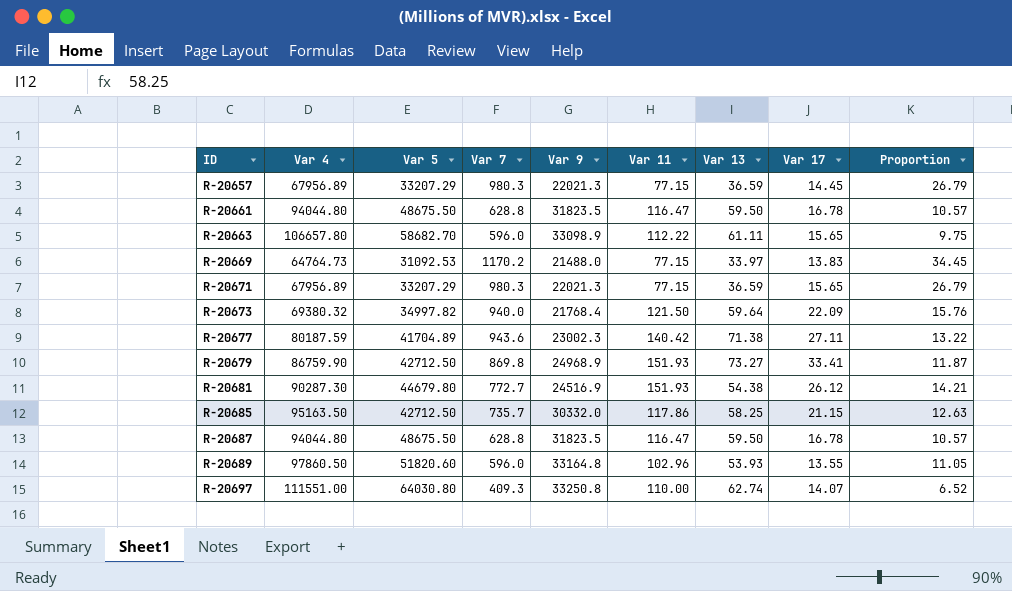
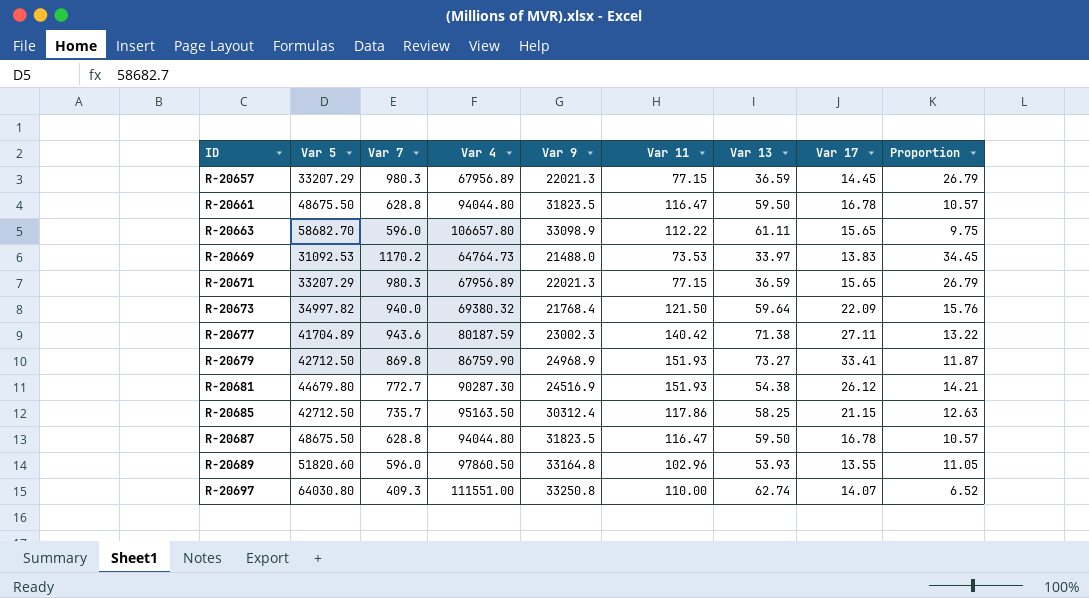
column Var 4 | position: 2 -> 4
R-20669 | Var 11: 77.15 -> 73.53
R-20685 | Var 9: 30332.0 -> 30312.4

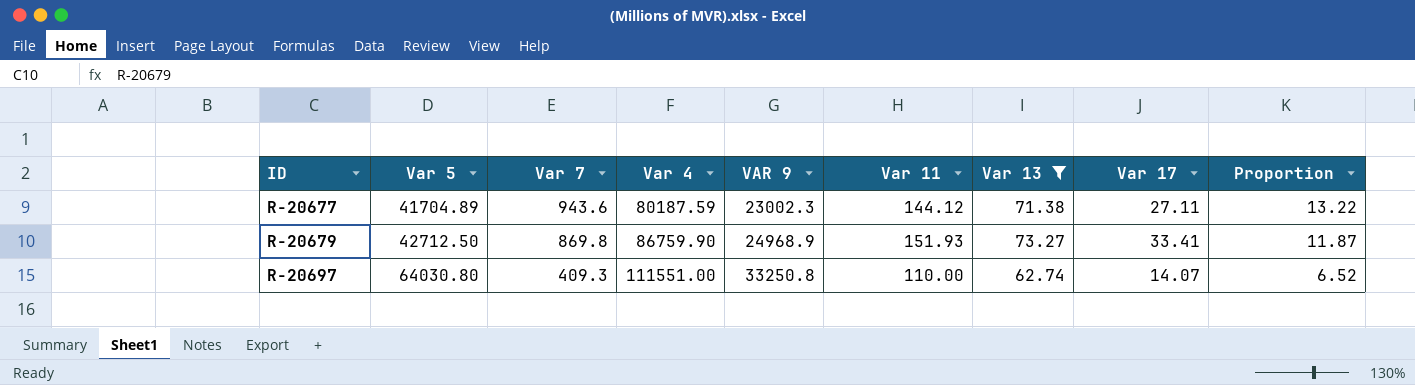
filter: none -> Var 13 >= 62.74
column name: Var 9 -> VAR 9
R-20677 | Var 11: 140.42 -> 144.12

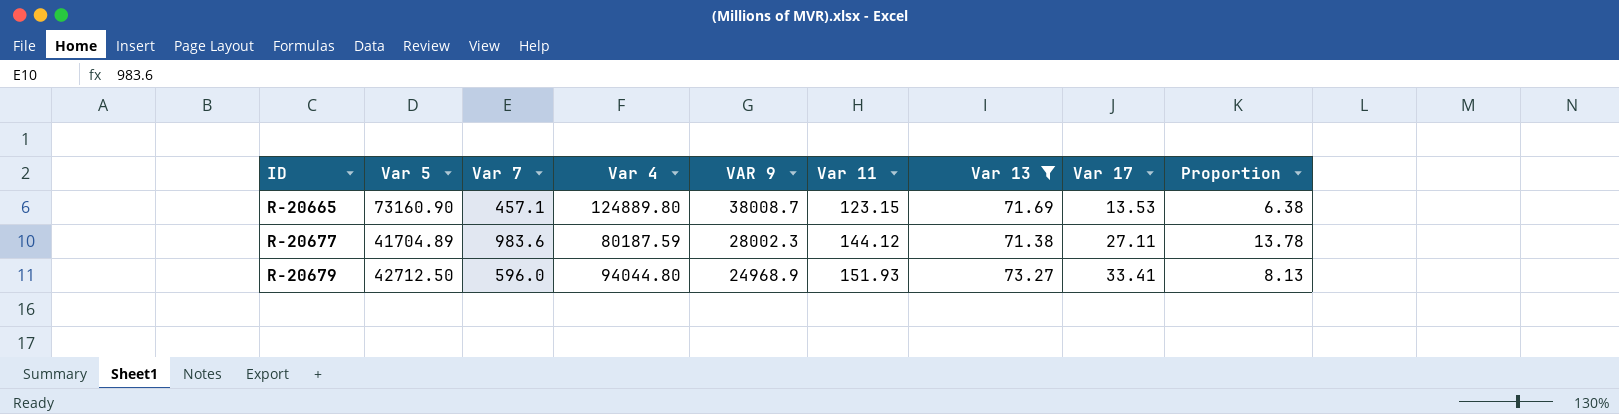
row R-20697: 64030.80 | 409.3 | 111551.00 | 33250.8 | 110.00 | 62.74 | 14.07 | 6.52 -> none
row R-20665: none -> 73160.90 | 457.1 | 124889.80 | 38008.7 | 123.15 | 71.69 | 13.53 | 6.38
R-20677 | Var 7: 943.6 -> 983.6
R-20677 | VAR 9: 23002.3 -> 28002.3
R-20677 | Proportion: 13.22 -> 13.78
R-20679 | Var 7: 869.8 -> 596.0
R-20679 | Var 4: 86759.90 -> 94044.80
R-20679 | Proportion: 11.87 -> 8.13

